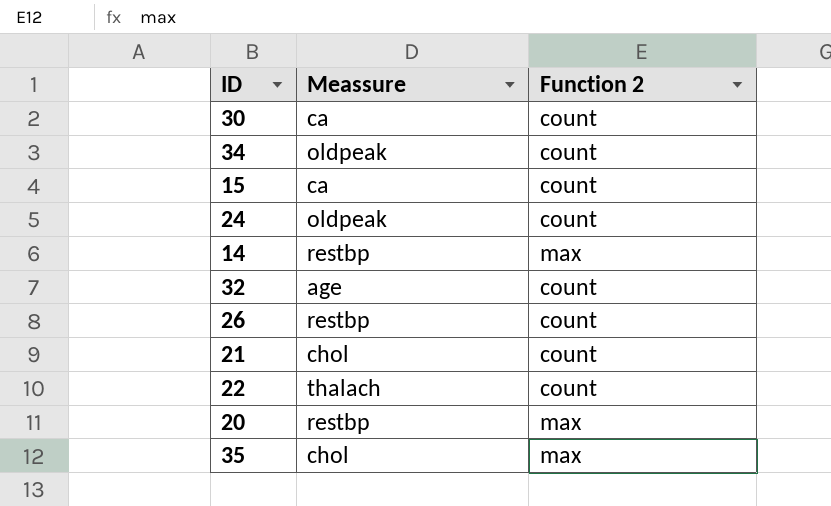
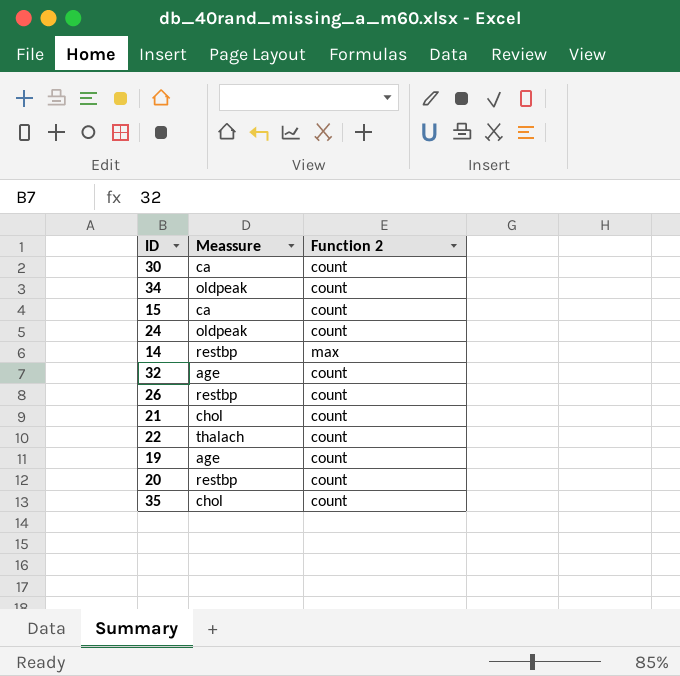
row 19: none -> age | count
20 | Function 2: max -> count
35 | Function 2: max -> count

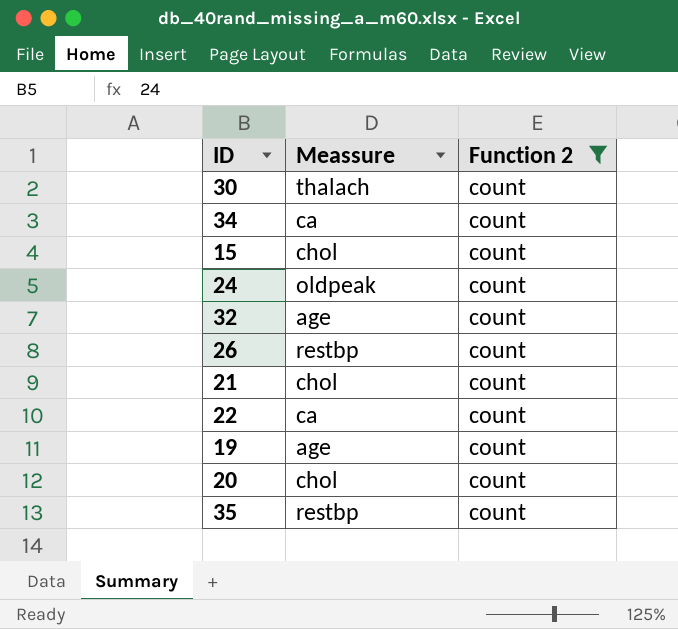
filter: none -> Function 2 = count
30 | Meassure: ca -> thalach
34 | Meassure: oldpeak -> ca
15 | Meassure: ca -> chol
22 | Meassure: thalach -> ca
20 | Meassure: restbp -> chol
35 | Meassure: chol -> restbp

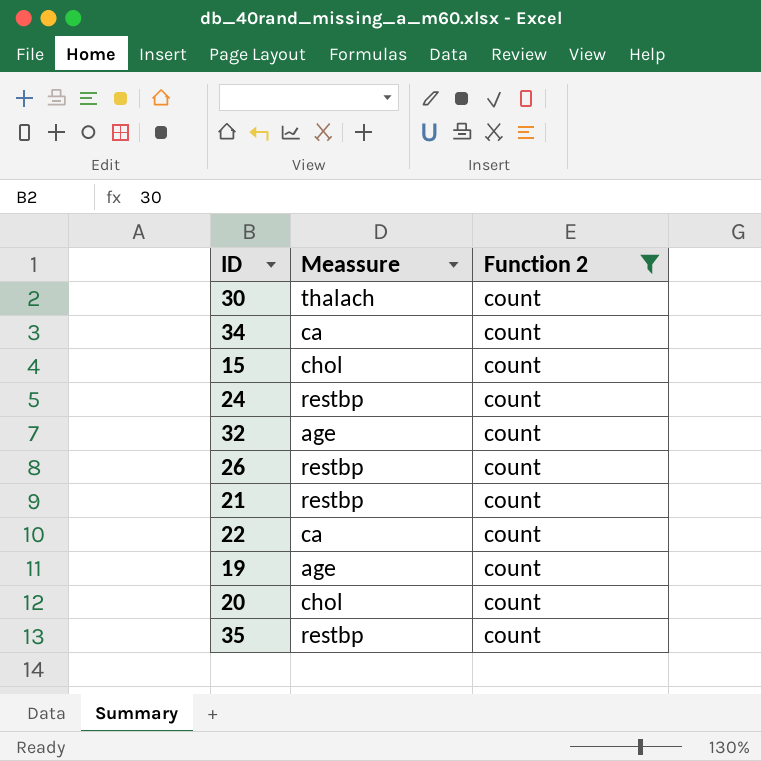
24 | Meassure: oldpeak -> restbp
21 | Meassure: chol -> restbp

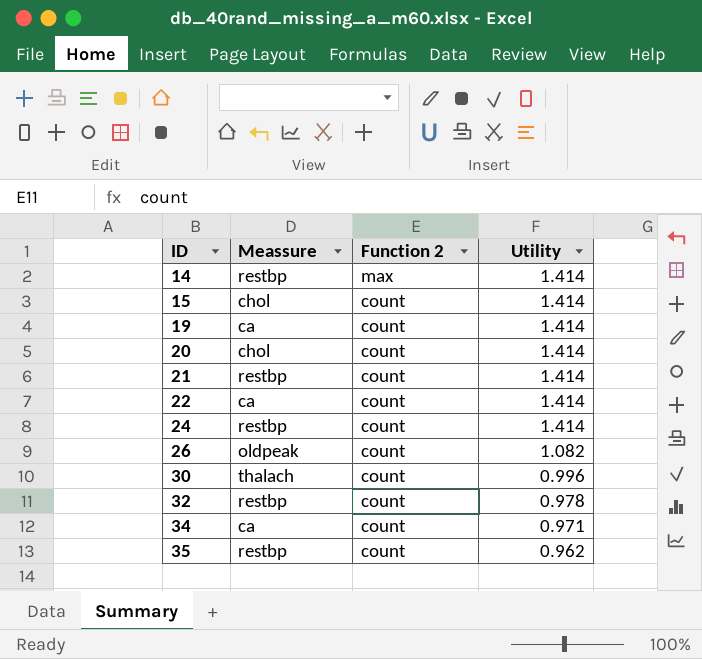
filter: Function 2 = count -> none
row order: none -> ID ascending
column Utility | position: none -> 4
19 | Meassure: age -> ca
26 | Meassure: restbp -> oldpeak
32 | Meassure: age -> restbp

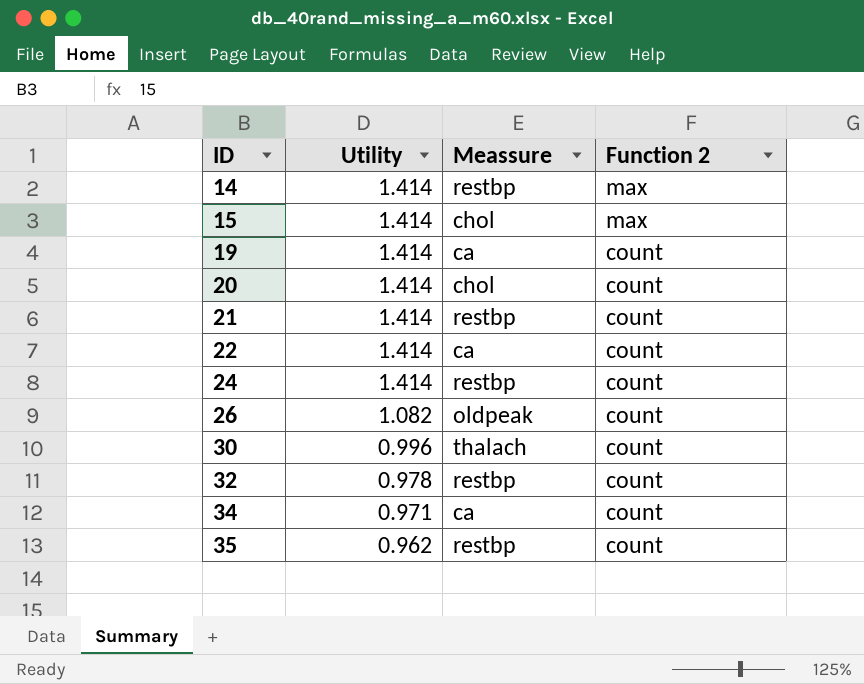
column Utility | position: 4 -> 2
15 | Function 2: count -> max

